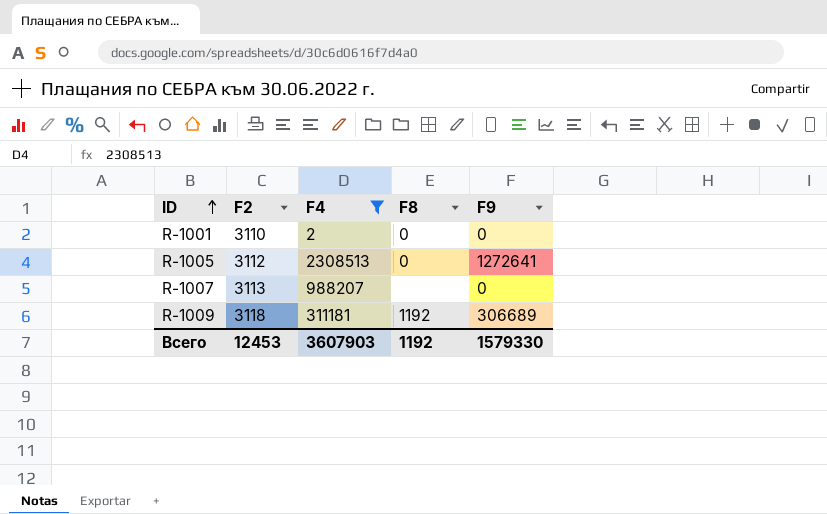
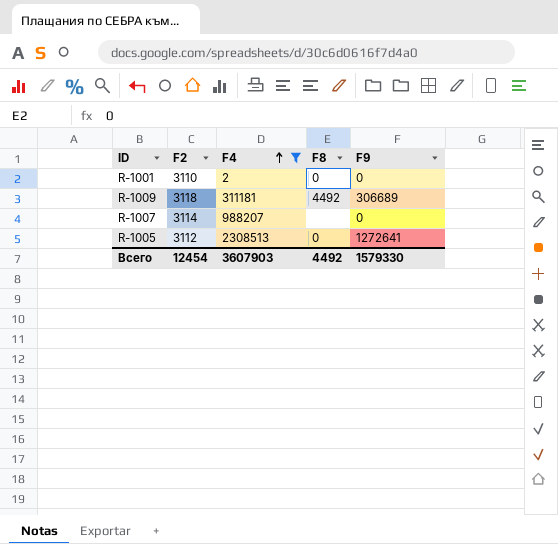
row order: ID ascending -> F4 ascending
R-1009 | F8: 1192 -> 4492
R-1007 | F2: 3113 -> 3114
Всего | F2: 12453 -> 12454
Всего | F8: 1192 -> 4492

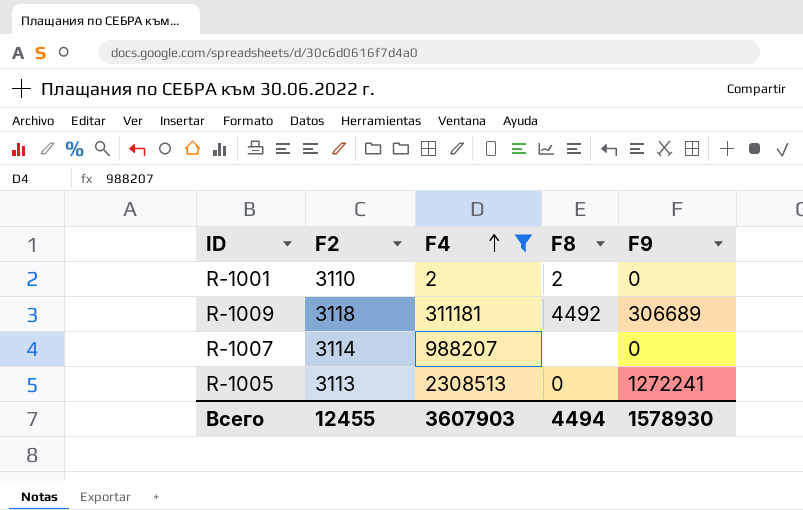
R-1001 | F8: 0 -> 2
R-1005 | F2: 3112 -> 3113
R-1005 | F9: 1272641 -> 1272241
Всего | F2: 12454 -> 12455
Всего | F8: 4492 -> 4494
Всего | F9: 1579330 -> 1578930

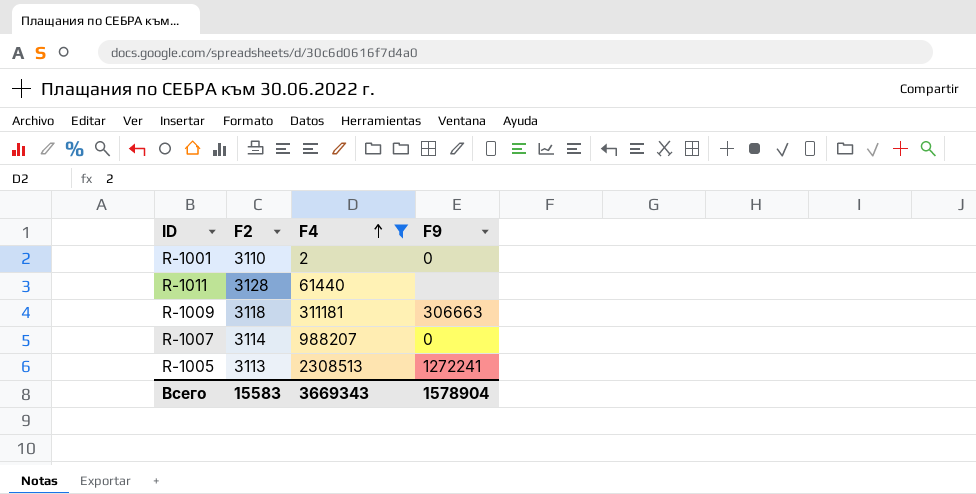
column F8 | position: 4 -> none
row R-1011: none -> 3128 | 61440 | none
R-1009 | F9: 306689 -> 306663
Всего | F2: 12455 -> 15583
Всего | F4: 3607903 -> 3669343
Всего | F9: 1578930 -> 1578904

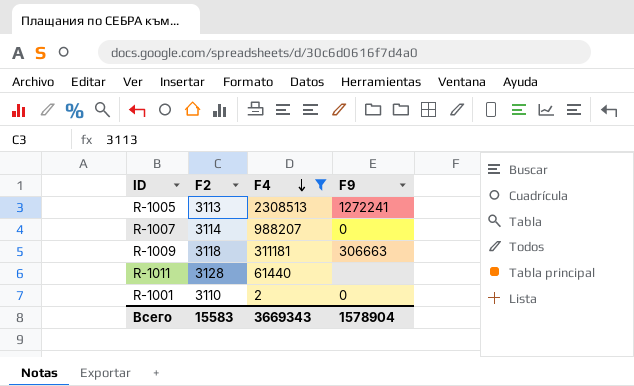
row order: F4 ascending -> F4 descending

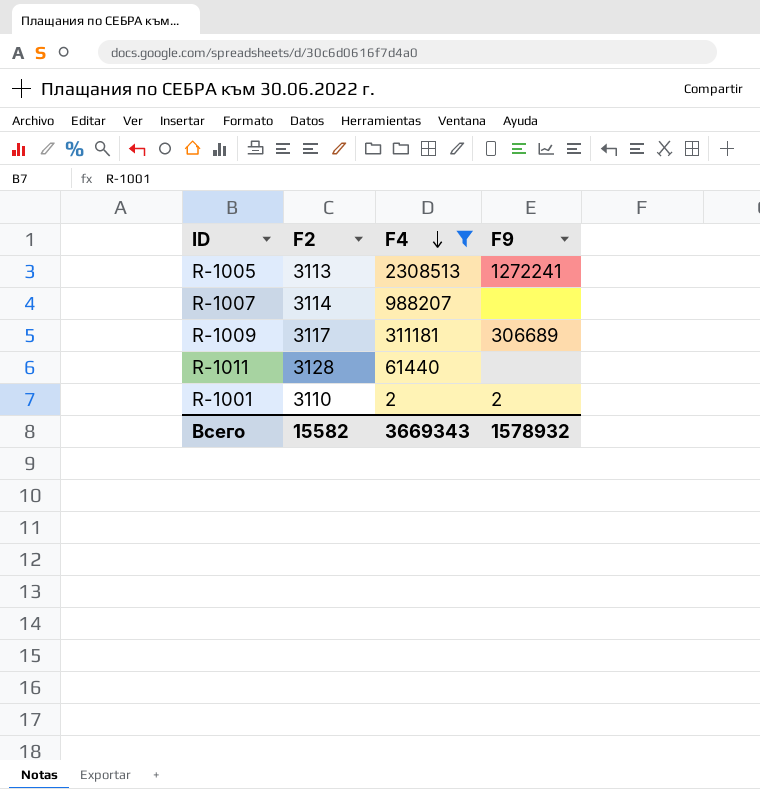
R-1007 | F9: 0 -> none
R-1009 | F2: 3118 -> 3117
R-1009 | F9: 306663 -> 306689
R-1001 | F9: 0 -> 2
Всего | F2: 15583 -> 15582
Всего | F9: 1578904 -> 1578932

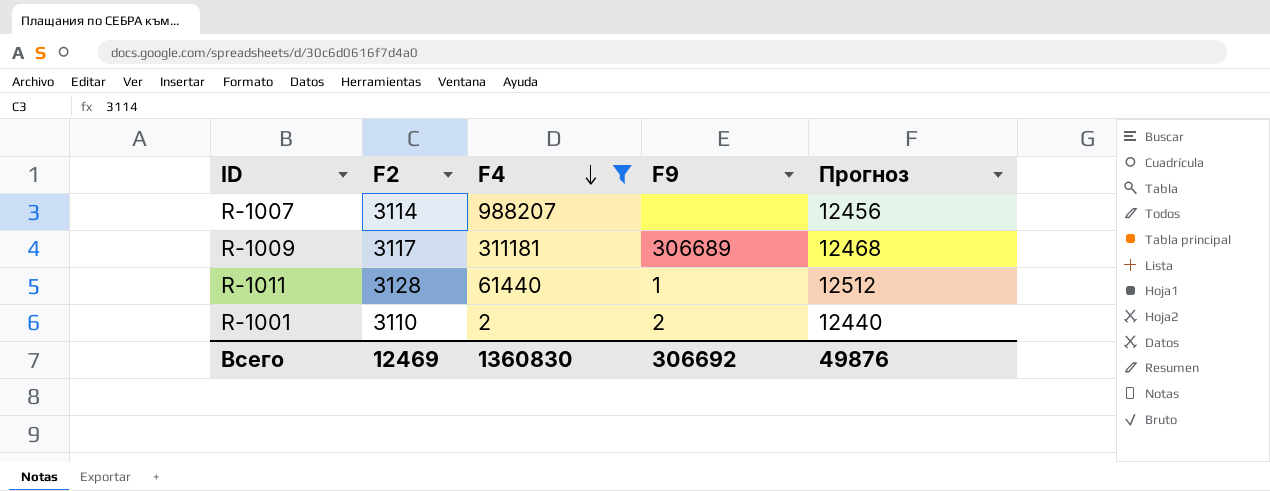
column Прогноз | formula: none -> [F2] * 4
row R-1005: 3113 | 2308513 | 1272241 -> none
R-1011 | F9: none -> 1
Всего | F2: 15582 -> 12469
Всего | F4: 3669343 -> 1360830
Всего | F9: 1578932 -> 306692

